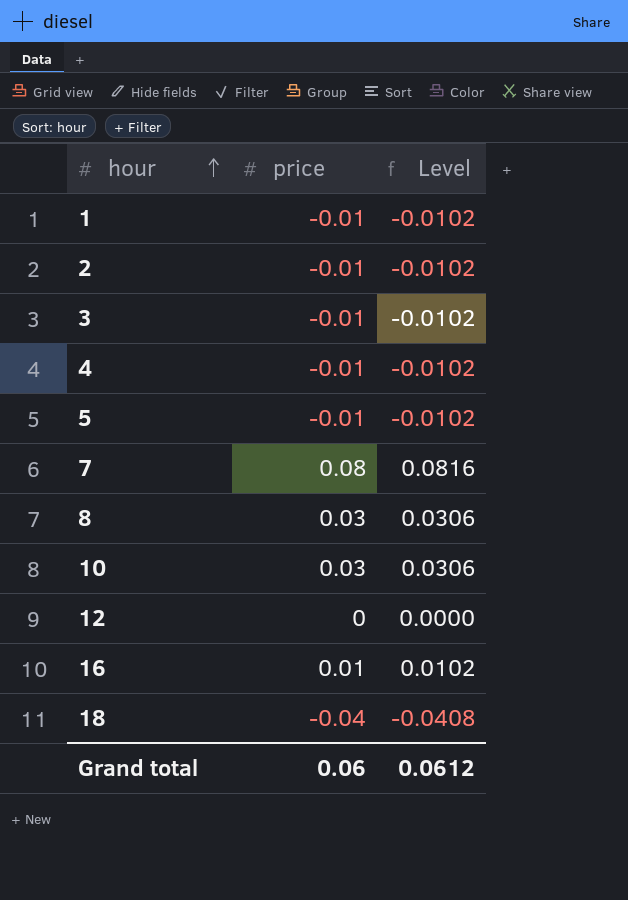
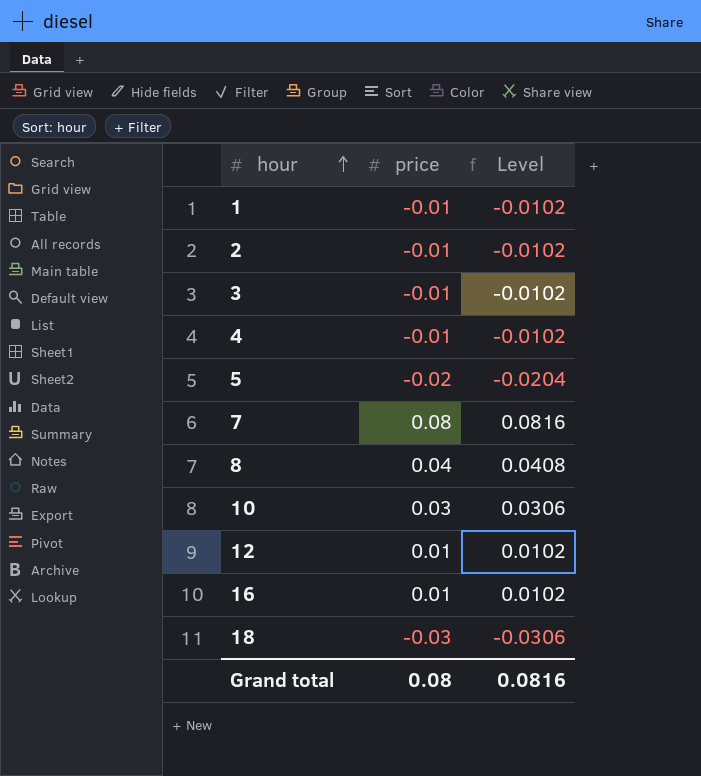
5 | price: -0.01 -> -0.02
5 | Level: -0.0102 -> -0.0204
8 | price: 0.03 -> 0.04
8 | Level: 0.0306 -> 0.0408
12 | price: 0 -> 0.01
12 | Level: 0.0000 -> 0.0102
18 | price: -0.04 -> -0.03
18 | Level: -0.0408 -> -0.0306
Grand total | price: 0.06 -> 0.08
Grand total | Level: 0.0612 -> 0.0816

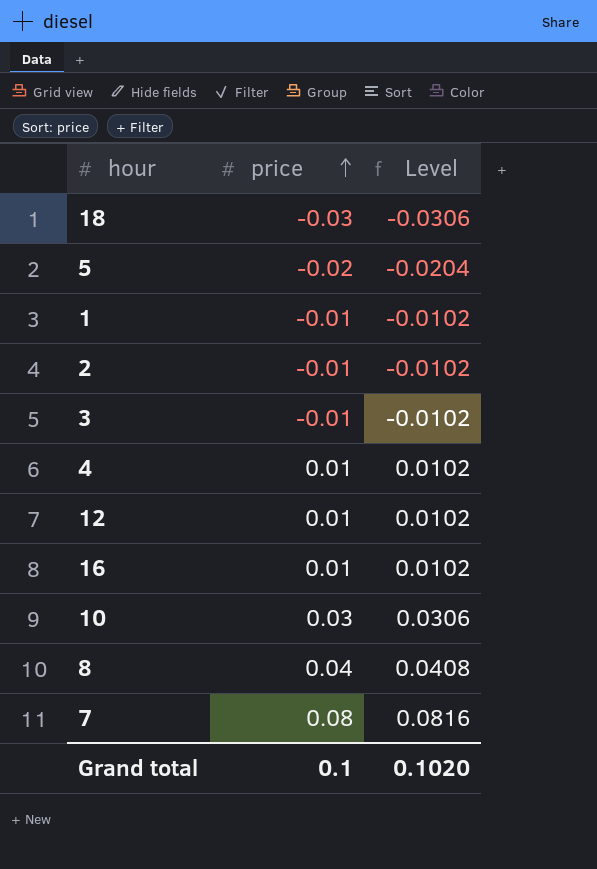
row order: hour ascending -> price ascending
4 | price: -0.01 -> 0.01
4 | Level: -0.0102 -> 0.0102
Grand total | price: 0.08 -> 0.1
Grand total | Level: 0.0816 -> 0.1020

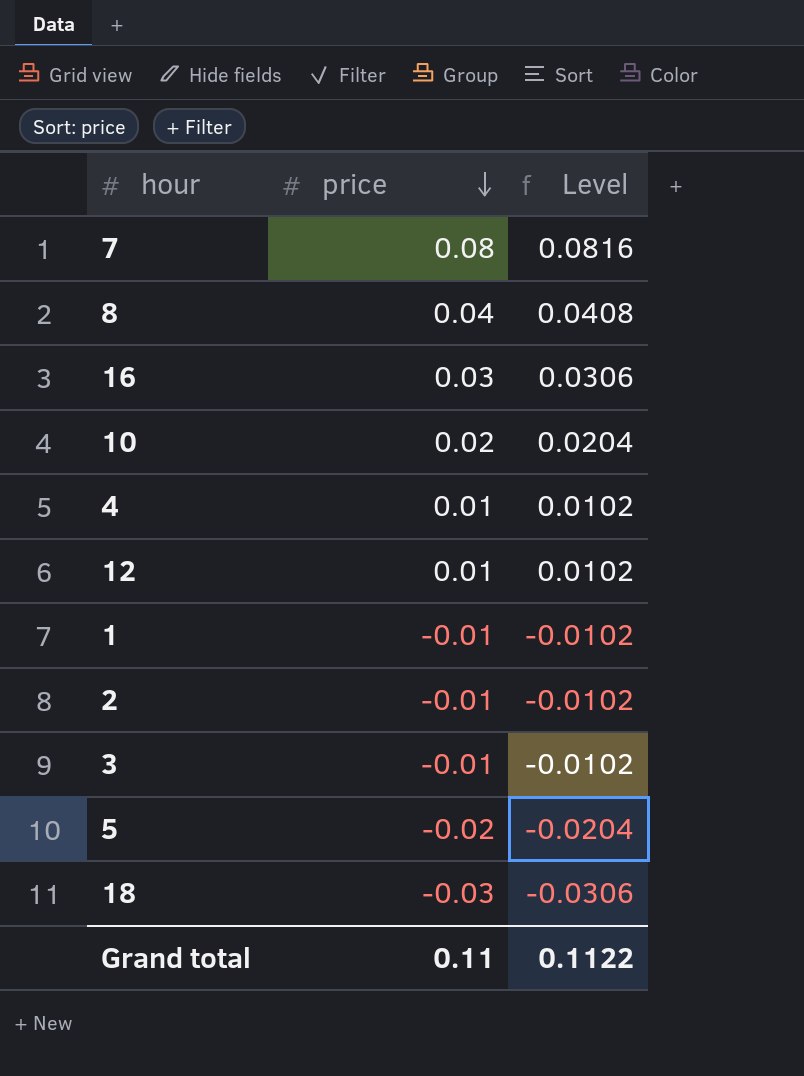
row order: price ascending -> price descending
16 | price: 0.01 -> 0.03
16 | Level: 0.0102 -> 0.0306
10 | price: 0.03 -> 0.02
10 | Level: 0.0306 -> 0.0204
Grand total | price: 0.1 -> 0.11
Grand total | Level: 0.1020 -> 0.1122

